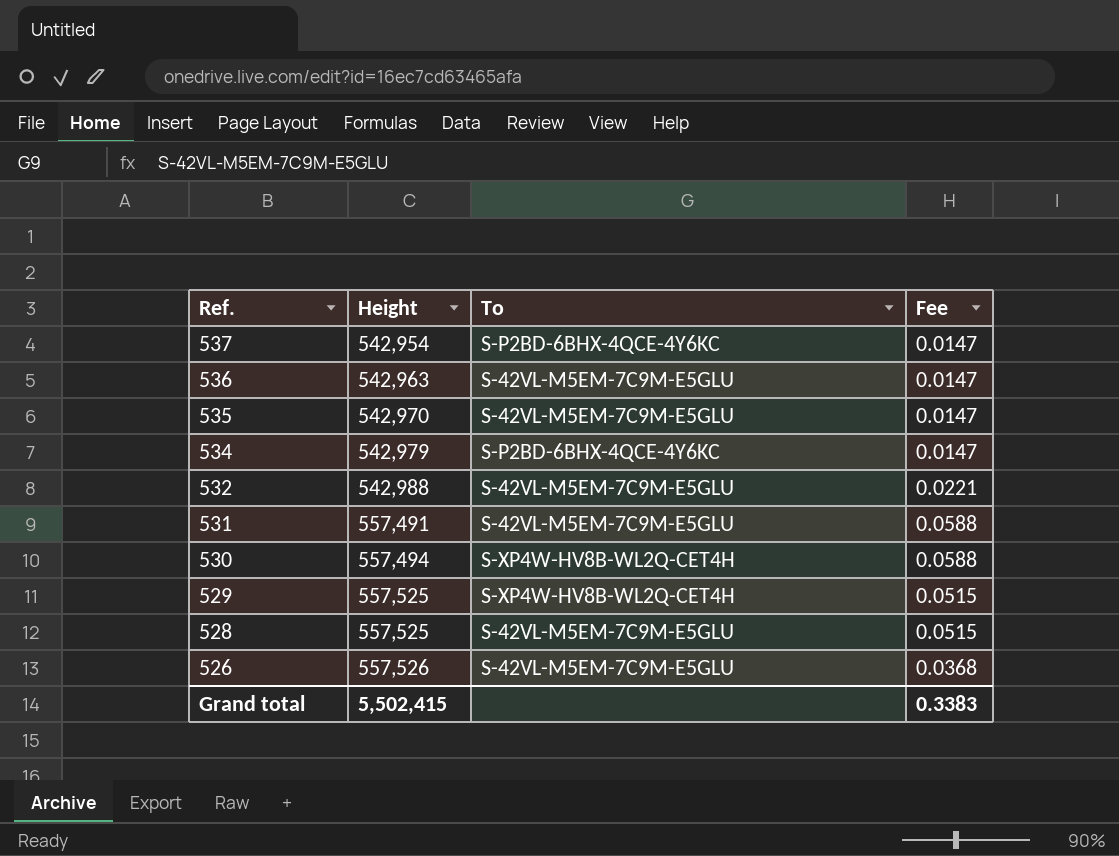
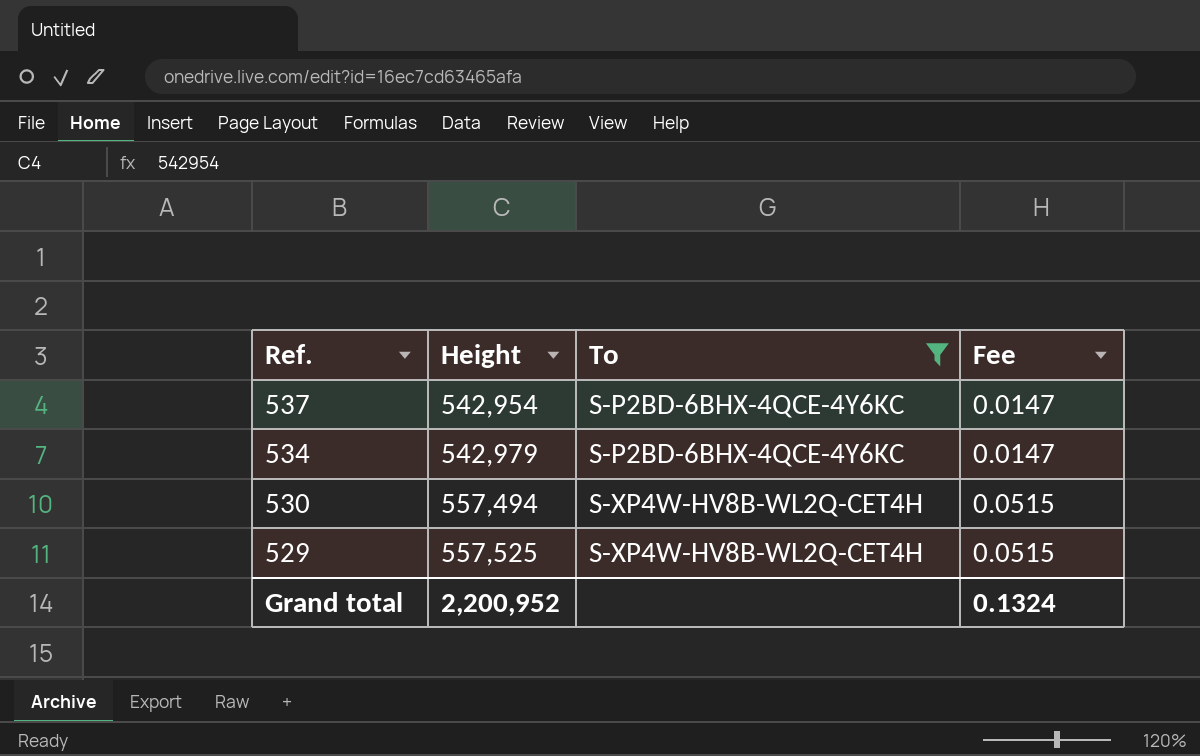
filter: none -> To != S-42VL-M5EM-7C9M-E5GLU
530 | Fee: 0.0588 -> 0.0515
Grand total | Height: 5,502,415 -> 2,200,952
Grand total | Fee: 0.3383 -> 0.1324

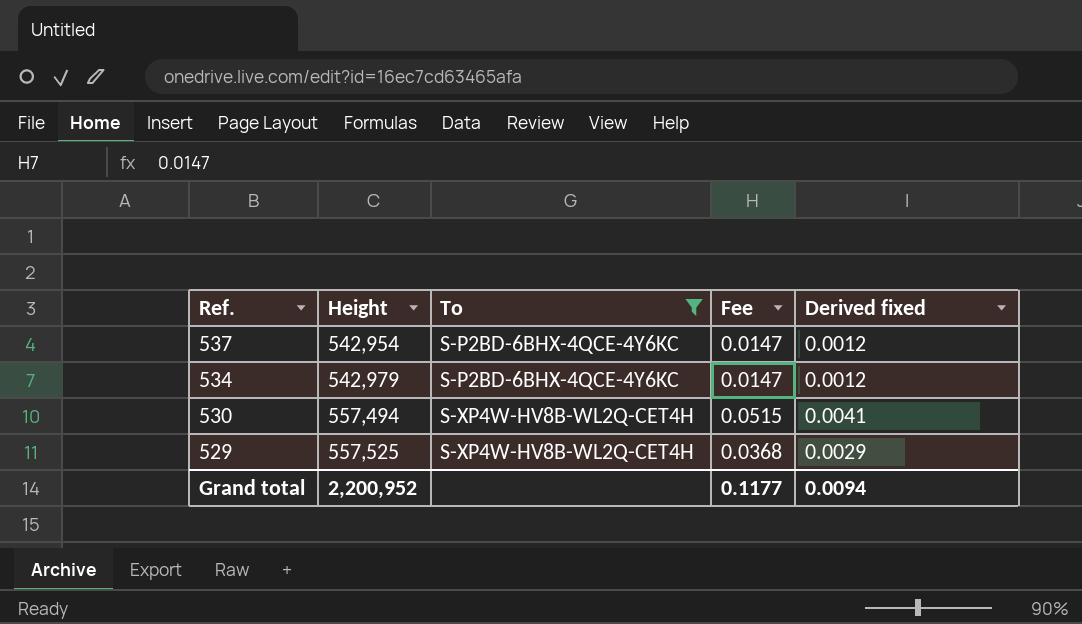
column Derived fixed | formula: none -> [Fee] * 0.08
529 | Fee: 0.0515 -> 0.0368
Grand total | Fee: 0.1324 -> 0.1177

